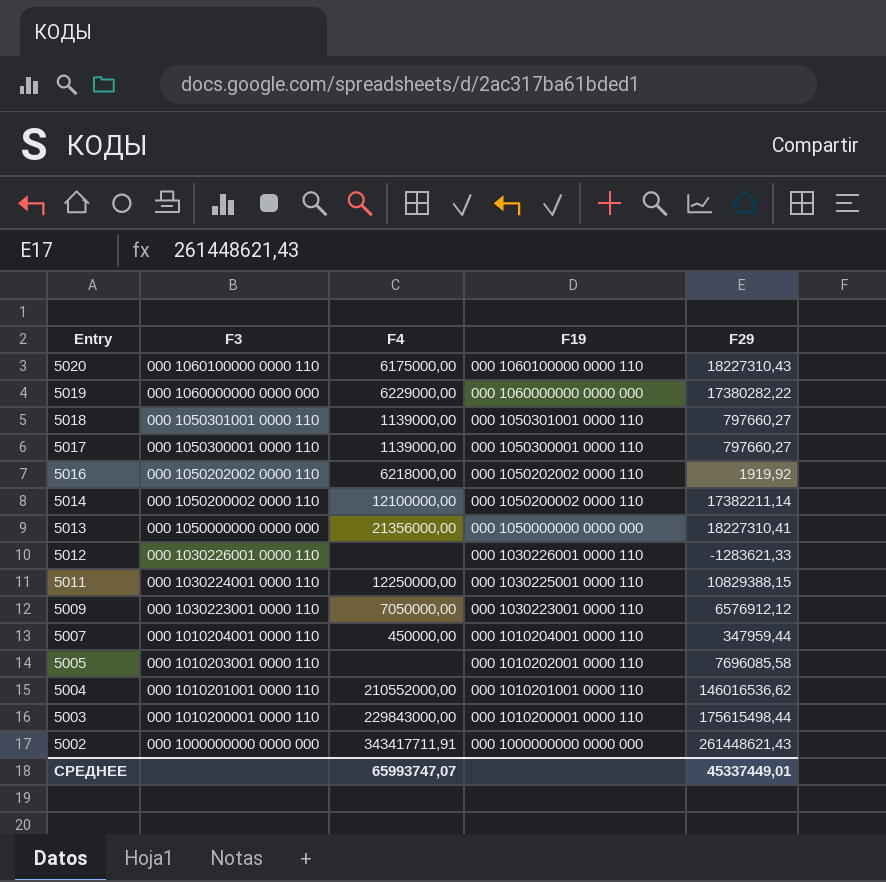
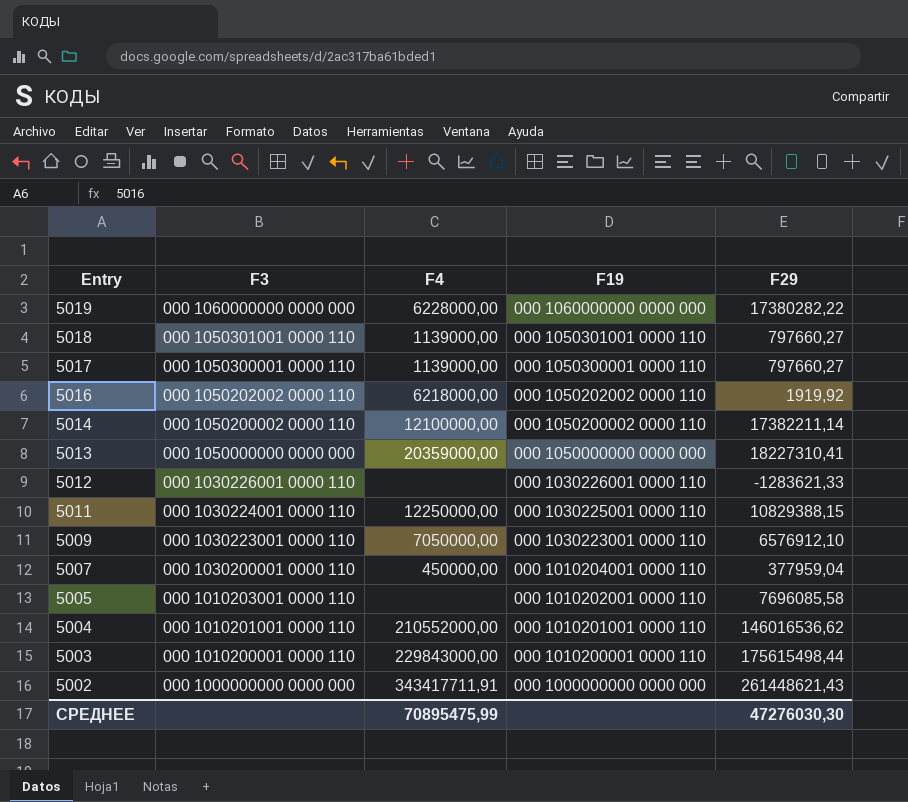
row 5020: 000 1060100000 0000 110 | 6175000,00 | 000 1060100000 0000 110 | 18227310,43 -> none
5019 | F4: 6229000,00 -> 6228000,00
5013 | F4: 21356000,00 -> 20359000,00
5009 | F29: 6576912,12 -> 6576912,10
5007 | F3: 000 1010204001 0000 110 -> 000 1030200001 0000 110
5007 | F29: 347959,44 -> 377959,04
СРЕДНЕЕ | F4: 65993747,07 -> 70895475,99
СРЕДНЕЕ | F29: 45337449,01 -> 47276030,30

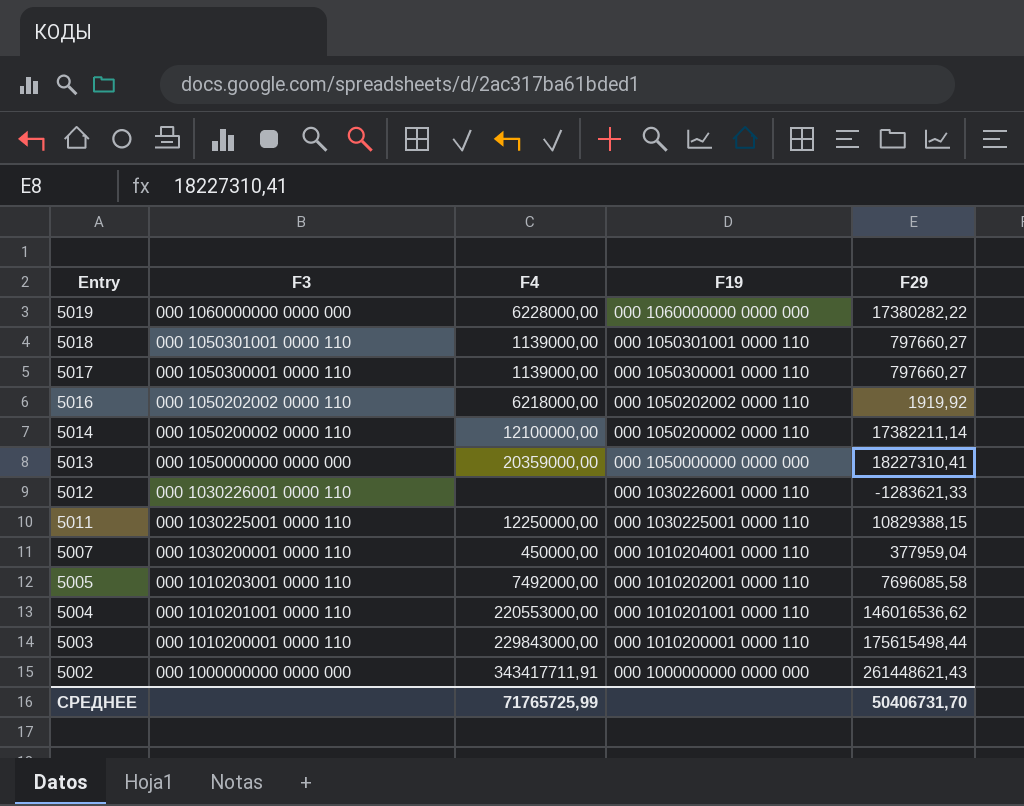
row 5009: 000 1030223001 0000 110 | 7050000,00 | 000 1030223001 0000 110 | 6576912,10 -> none
5011 | F3: 000 1030224001 0000 110 -> 000 1030225001 0000 110
5005 | F4: none -> 7492000,00
5004 | F4: 210552000,00 -> 220553000,00
СРЕДНЕЕ | F4: 70895475,99 -> 71765725,99
СРЕДНЕЕ | F29: 47276030,30 -> 50406731,70

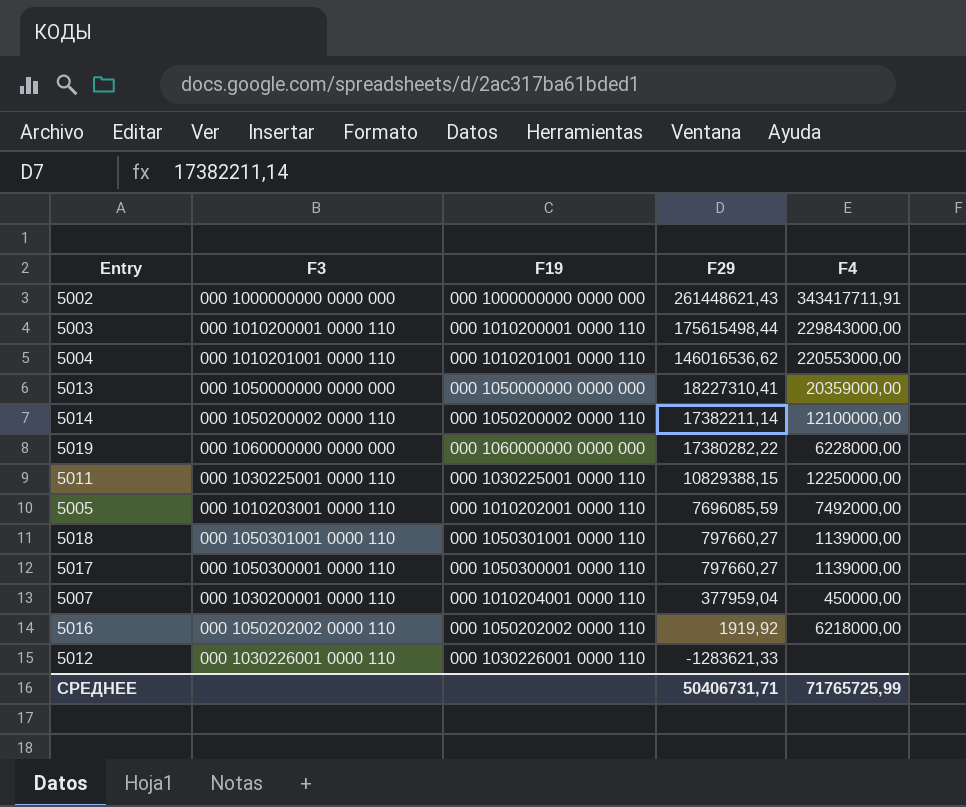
row order: Entry descending -> F29 descending
column F4 | position: 3 -> 5
5005 | F29: 7696085,58 -> 7696085,59
СРЕДНЕЕ | F29: 50406731,70 -> 50406731,71

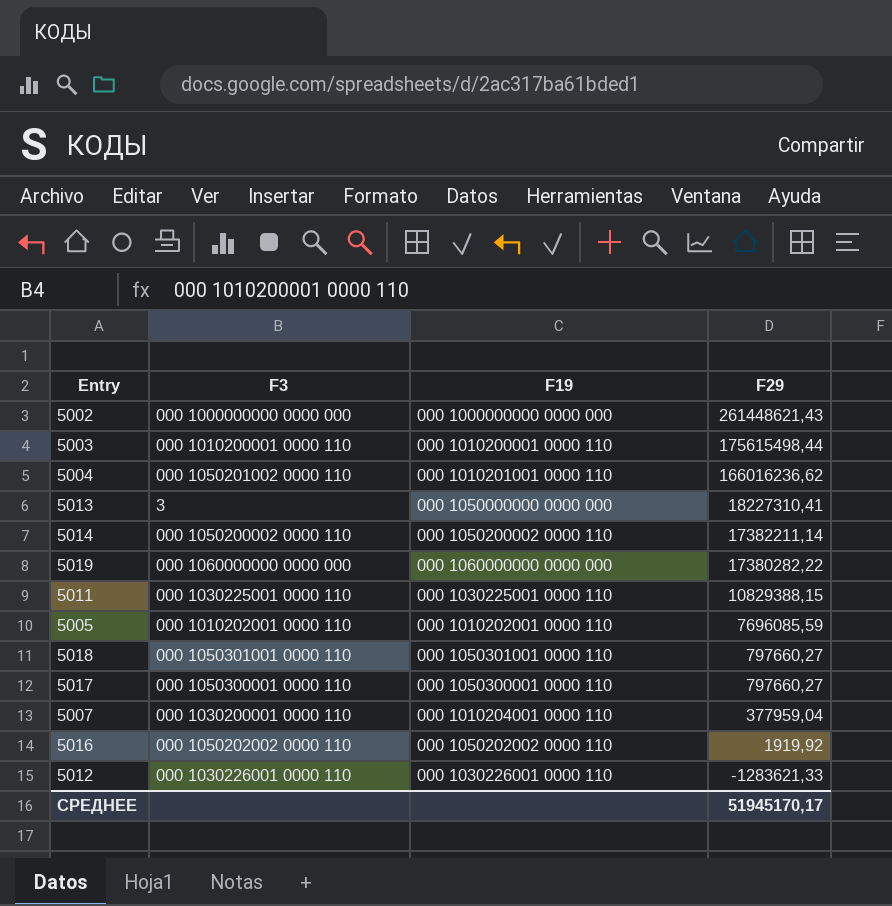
column F4 | position: 5 -> none
5004 | F3: 000 1010201001 0000 110 -> 000 1050201002 0000 110
5004 | F29: 146016536,62 -> 166016236,62
5013 | F3: 000 1050000000 0000 000 -> 3
5005 | F3: 000 1010203001 0000 110 -> 000 1010202001 0000 110
СРЕДНЕЕ | F29: 50406731,71 -> 51945170,17

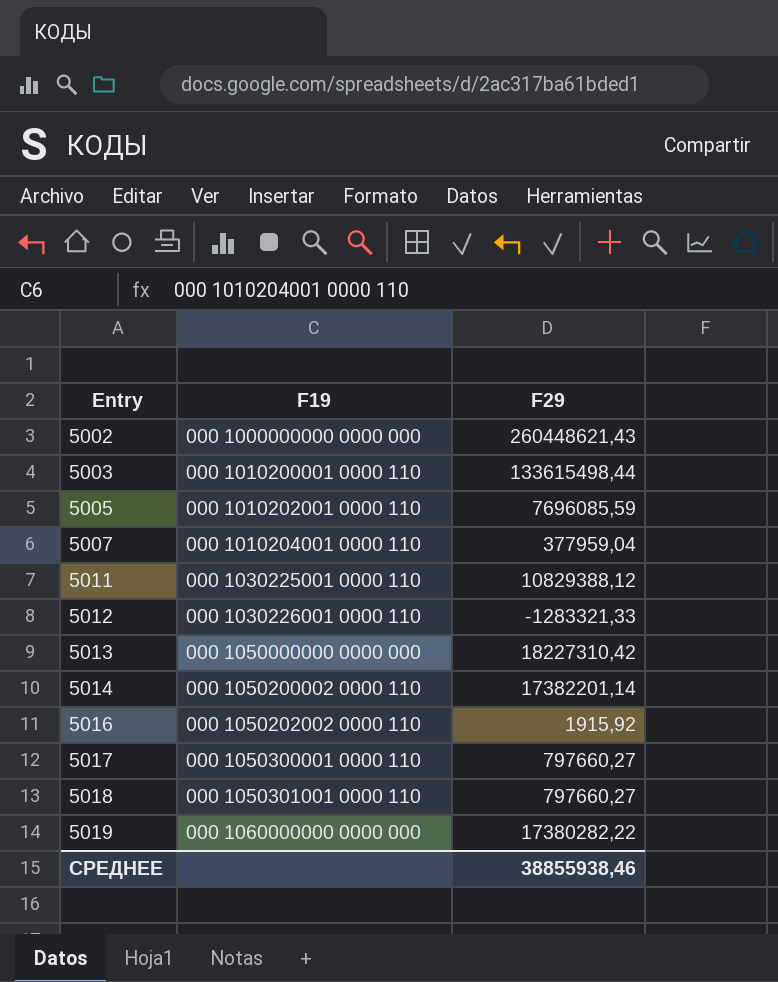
row order: F29 descending -> Entry ascending
column F3 | position: 2 -> none
row 5004: 000 1050201002 0000 110 | 000 1010201001 0000 110 | 166016236,62 -> none
5002 | F29: 261448621,43 -> 260448621,43
5003 | F29: 175615498,44 -> 133615498,44
5011 | F29: 10829388,15 -> 10829388,12
5012 | F29: -1283621,33 -> -1283321,33
5013 | F29: 18227310,41 -> 18227310,42
5014 | F29: 17382211,14 -> 17382201,14
5016 | F29: 1919,92 -> 1915,92
СРЕДНЕЕ | F29: 51945170,17 -> 38855938,46

